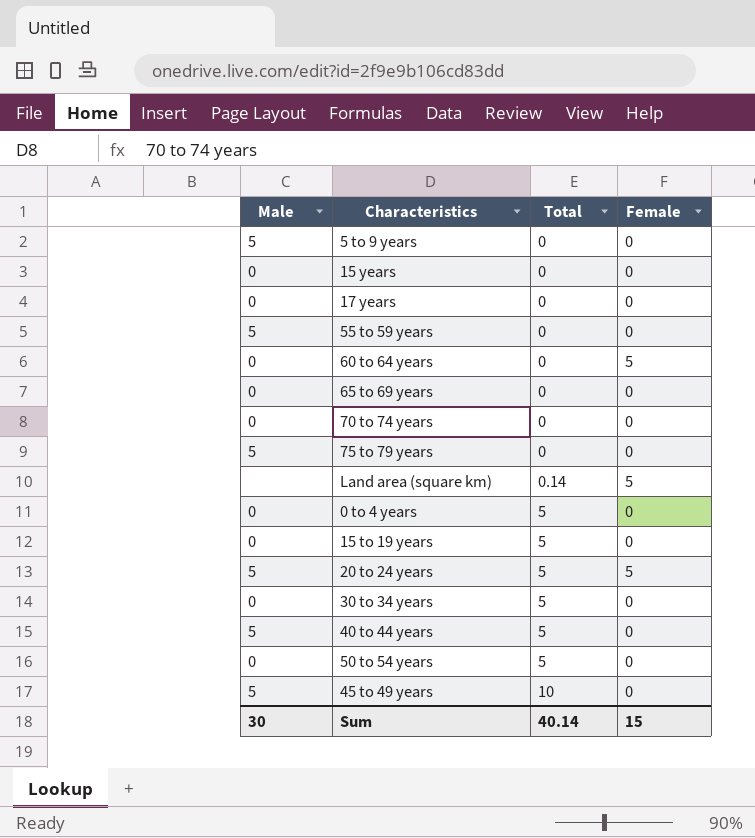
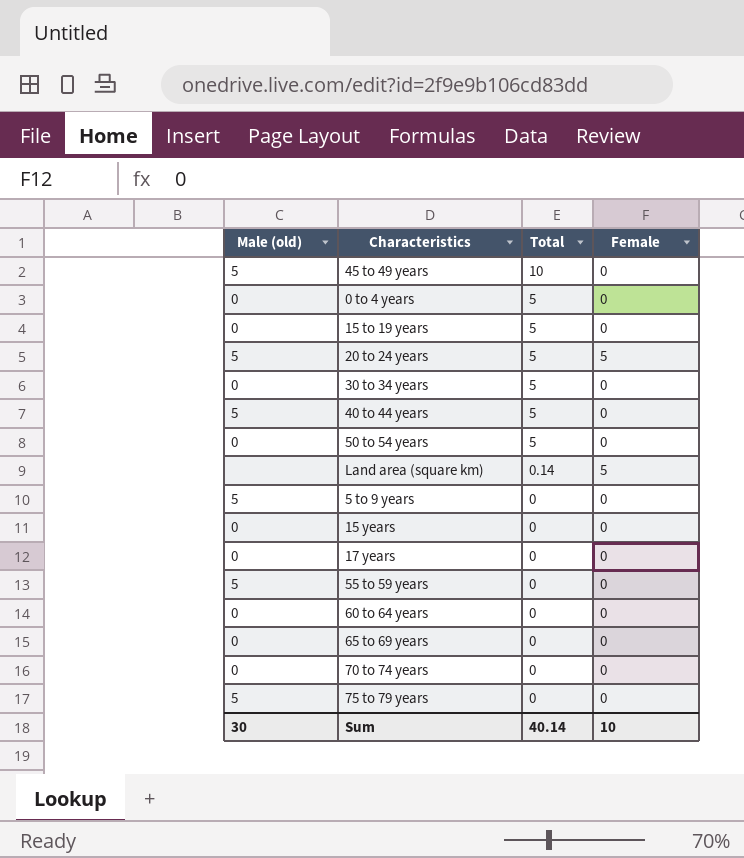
row order: Total ascending -> Total descending
column name: Male -> Male (old)
60 to 64 years | Female: 5 -> 0
Sum | Female: 15 -> 10

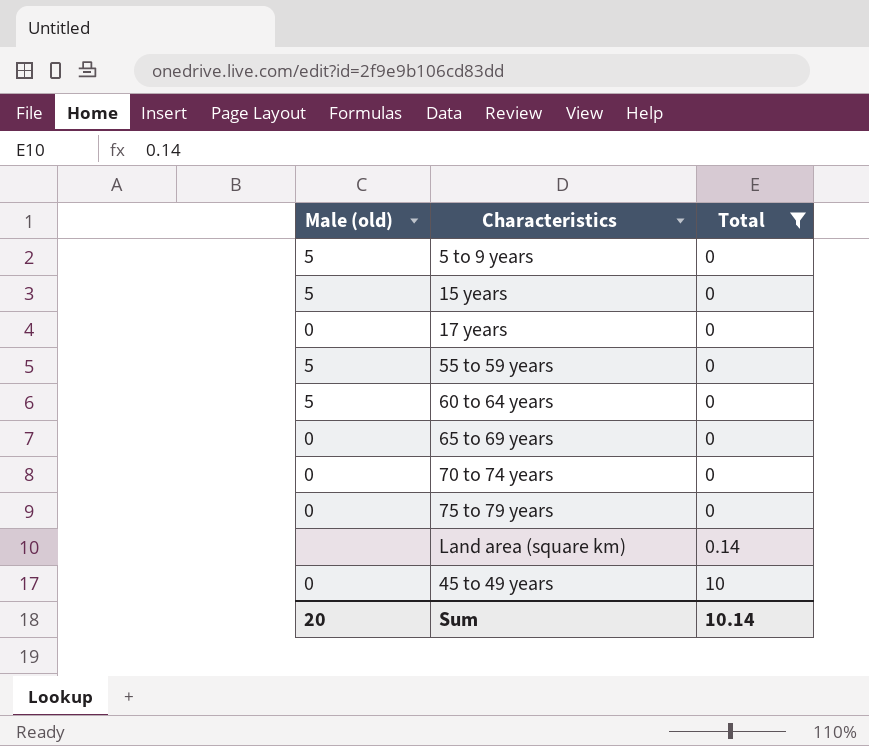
filter: none -> Total != 5
row order: Total descending -> Total ascending
column Female | position: 4 -> none
15 years | Male (old): 0 -> 5
60 to 64 years | Male (old): 0 -> 5
75 to 79 years | Male (old): 5 -> 0
45 to 49 years | Male (old): 5 -> 0
Sum | Male (old): 30 -> 20
Sum | Total: 40.14 -> 10.14

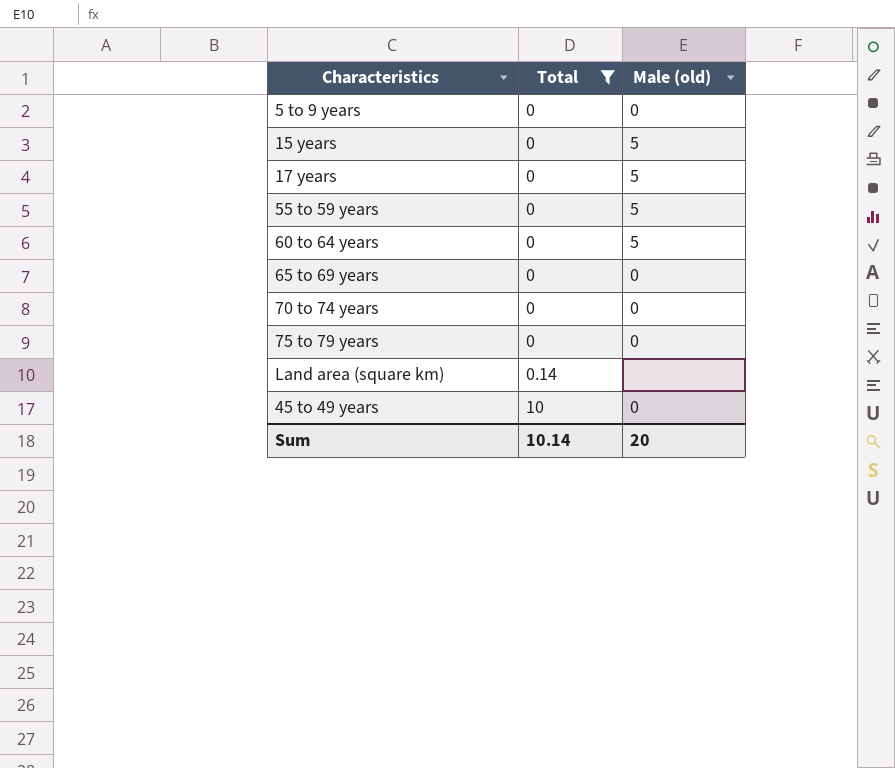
column Male (old) | position: 1 -> 3
5 to 9 years | Male (old): 5 -> 0
17 years | Male (old): 0 -> 5

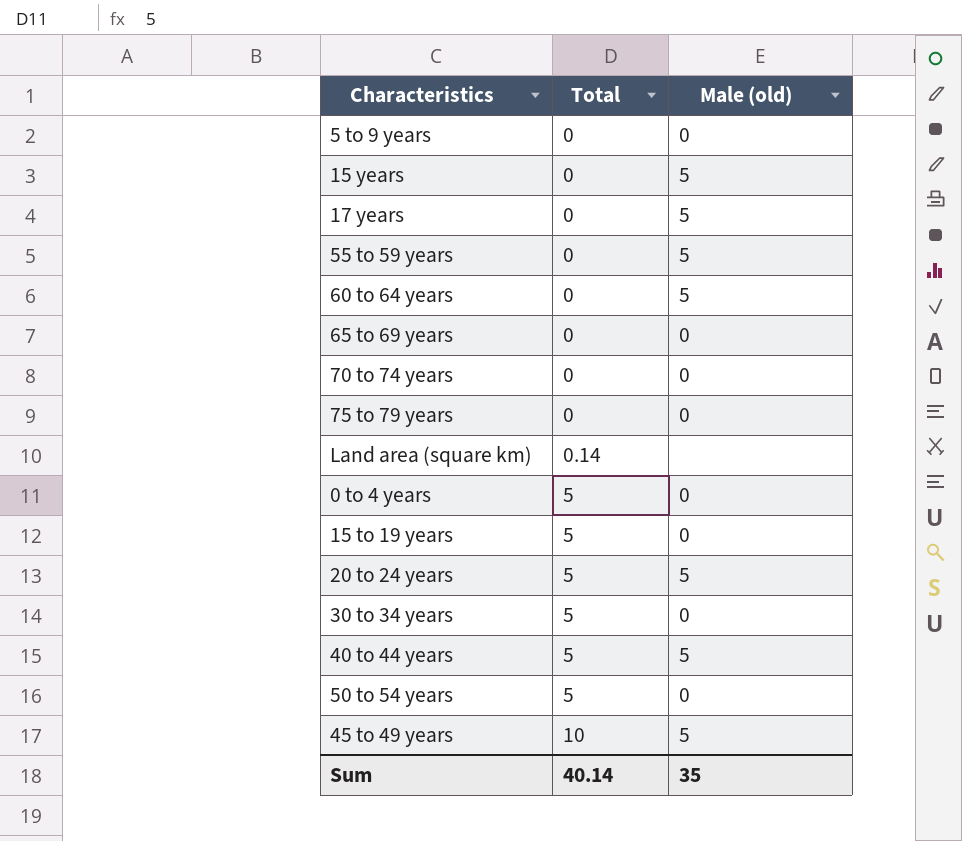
filter: Total != 5 -> none
45 to 49 years | Male (old): 0 -> 5
Sum | Total: 10.14 -> 40.14
Sum | Male (old): 20 -> 35

